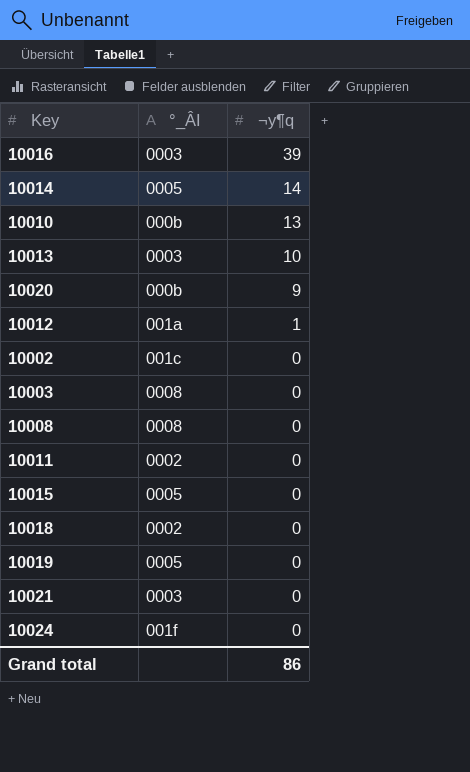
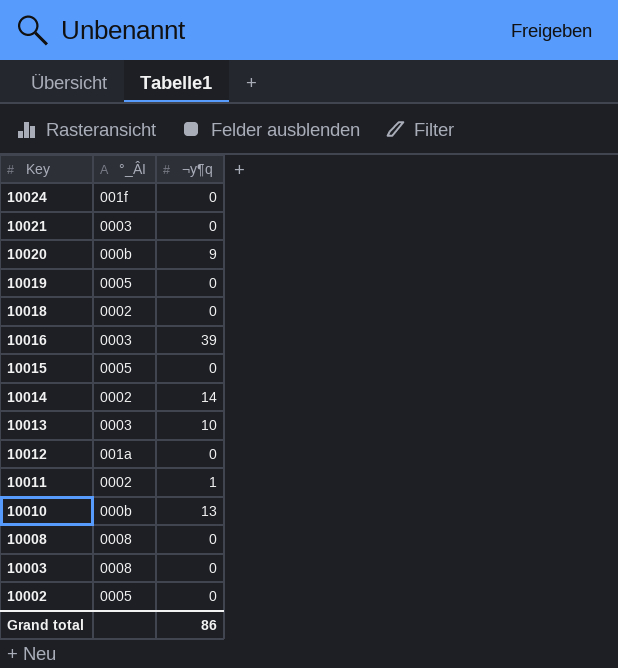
row order: ¬y¶q descending -> Key descending
10014 | °_ÂI: 0005 -> 0002
10012 | ¬y¶q: 1 -> 0
10011 | ¬y¶q: 0 -> 1
10002 | °_ÂI: 001c -> 0005

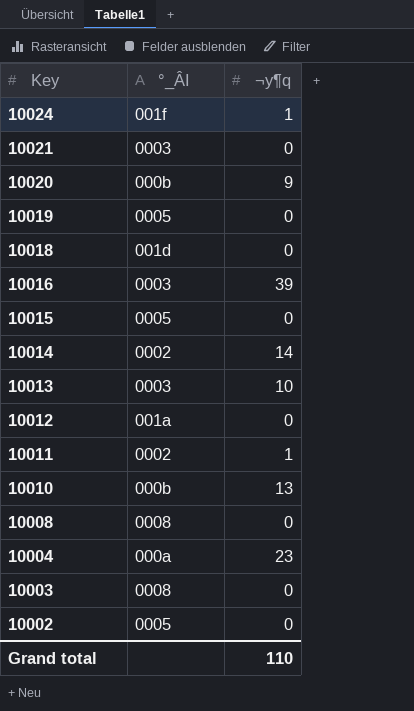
10024 | ¬y¶q: 0 -> 1
10018 | °_ÂI: 0002 -> 001d
row 10004: none -> 000a | 23
Grand total | ¬y¶q: 86 -> 110

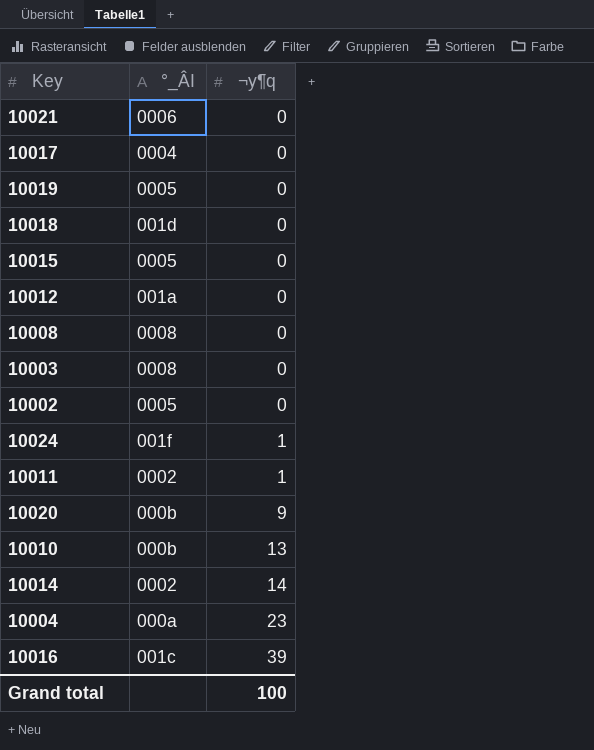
row order: Key descending -> ¬y¶q ascending
row 10013: 0003 | 10 -> none
10021 | °_ÂI: 0003 -> 0006
row 10017: none -> 0004 | 0
10016 | °_ÂI: 0003 -> 001c
Grand total | ¬y¶q: 110 -> 100

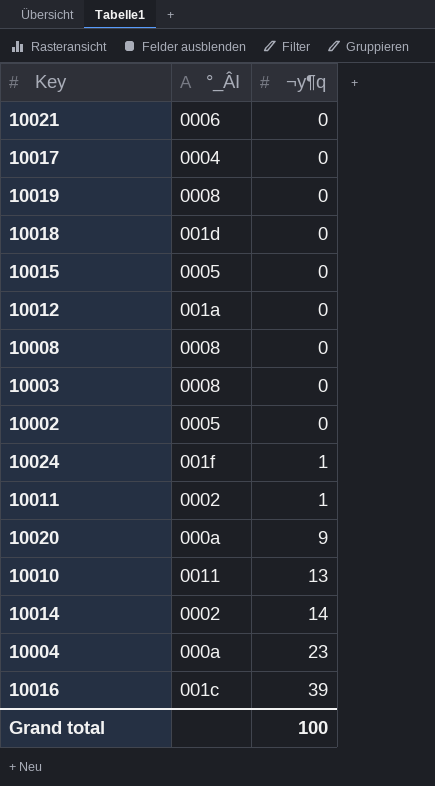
10019 | °_ÂI: 0005 -> 0008
10020 | °_ÂI: 000b -> 000a
10010 | °_ÂI: 000b -> 0011

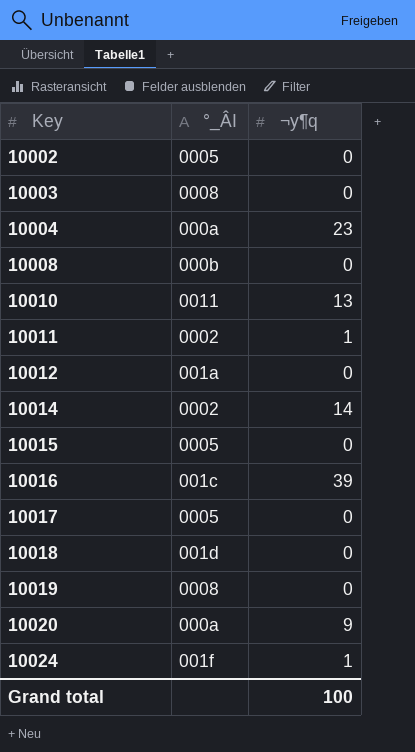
row order: ¬y¶q ascending -> Key ascending
row 10021: 0006 | 0 -> none
10008 | °_ÂI: 0008 -> 000b
10017 | °_ÂI: 0004 -> 0005

